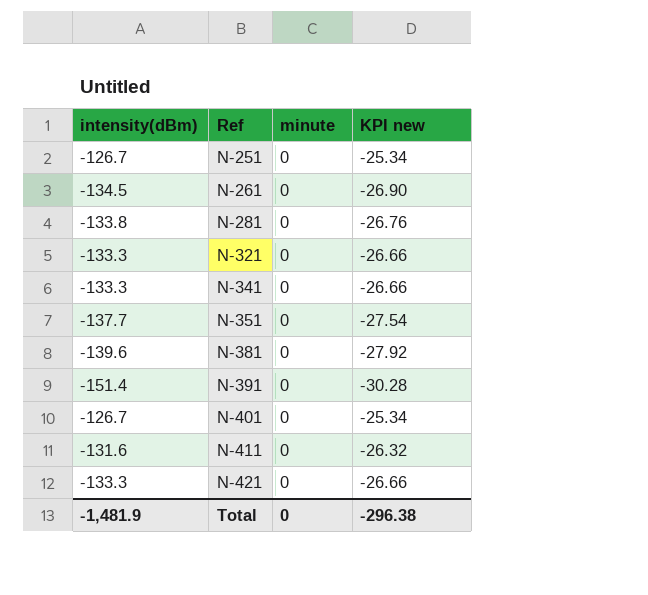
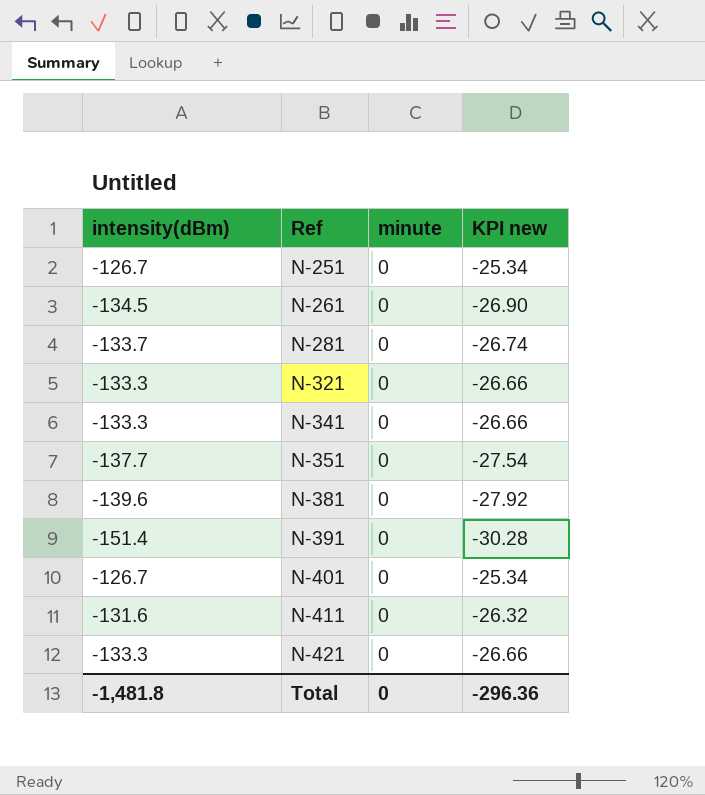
N-281 | intensity(dBm): -133.8 -> -133.7
N-281 | KPI new: -26.76 -> -26.74
Total | intensity(dBm): -1,481.9 -> -1,481.8
Total | KPI new: -296.38 -> -296.36

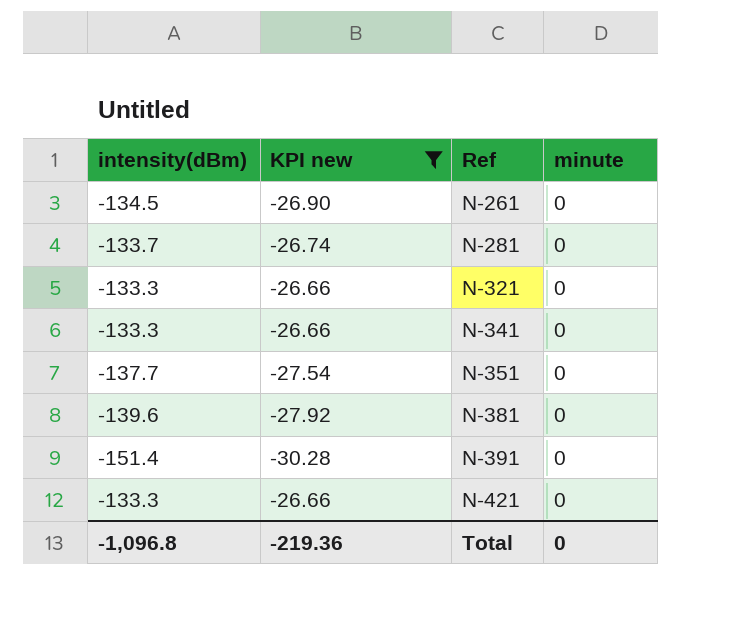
filter: none -> KPI new <= -26.66
column KPI new | position: 4 -> 2
Total | intensity(dBm): -1,481.8 -> -1,096.8
Total | KPI new: -296.36 -> -219.36

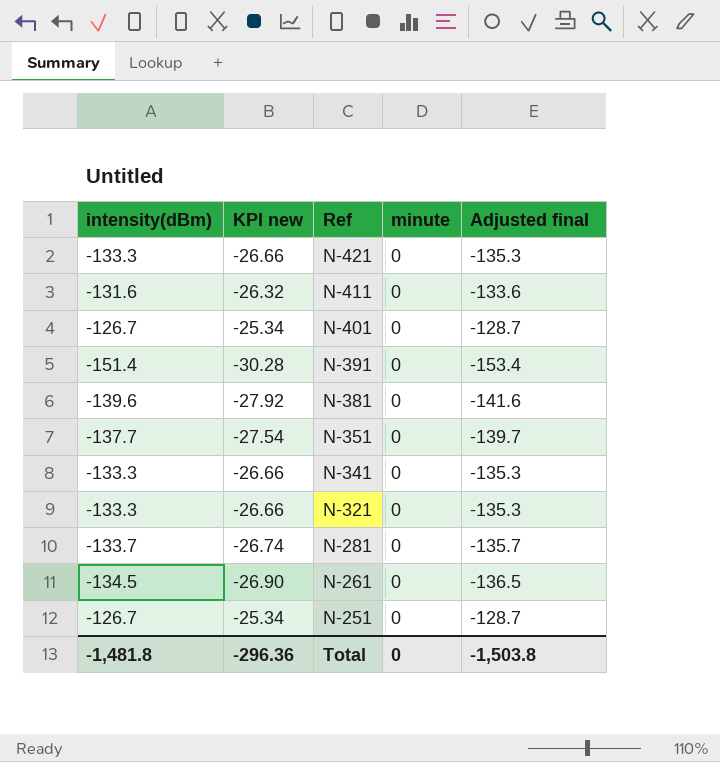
filter: KPI new <= -26.66 -> none
row order: Ref ascending -> Ref descending
column Adjusted final | formula: none -> [intensity(dBm)] - 2
Total | intensity(dBm): -1,096.8 -> -1,481.8
Total | KPI new: -219.36 -> -296.36

